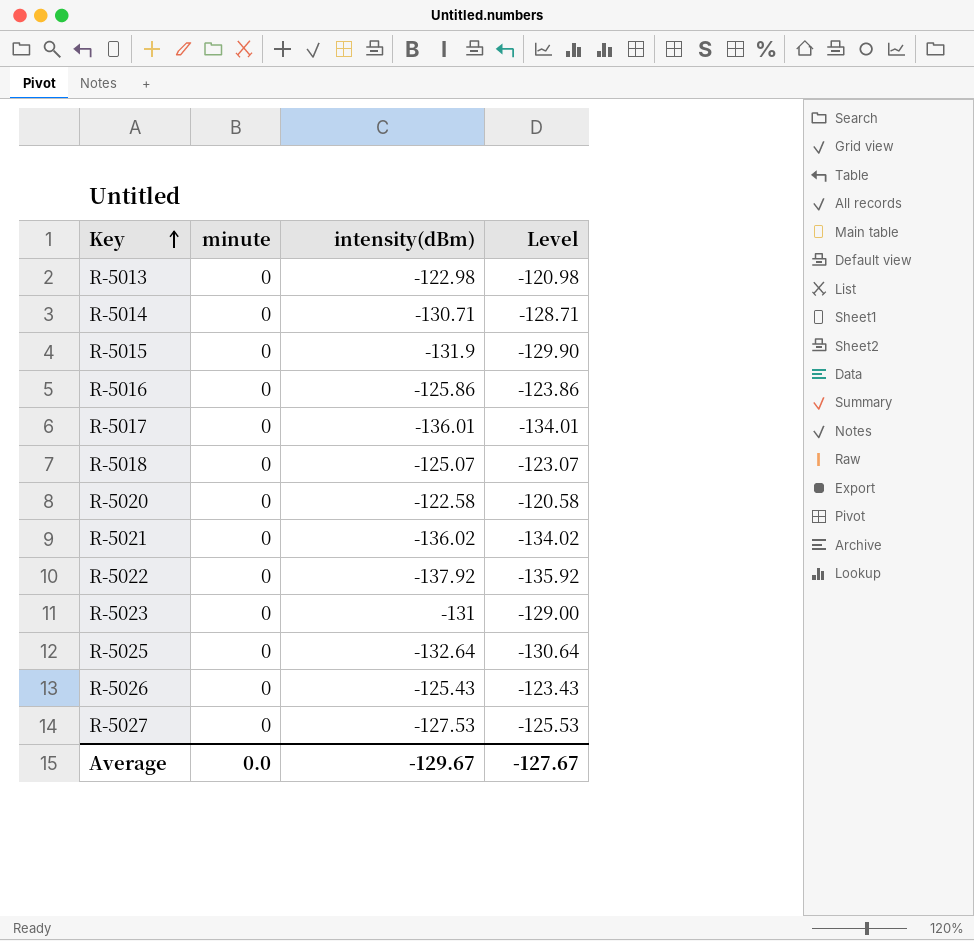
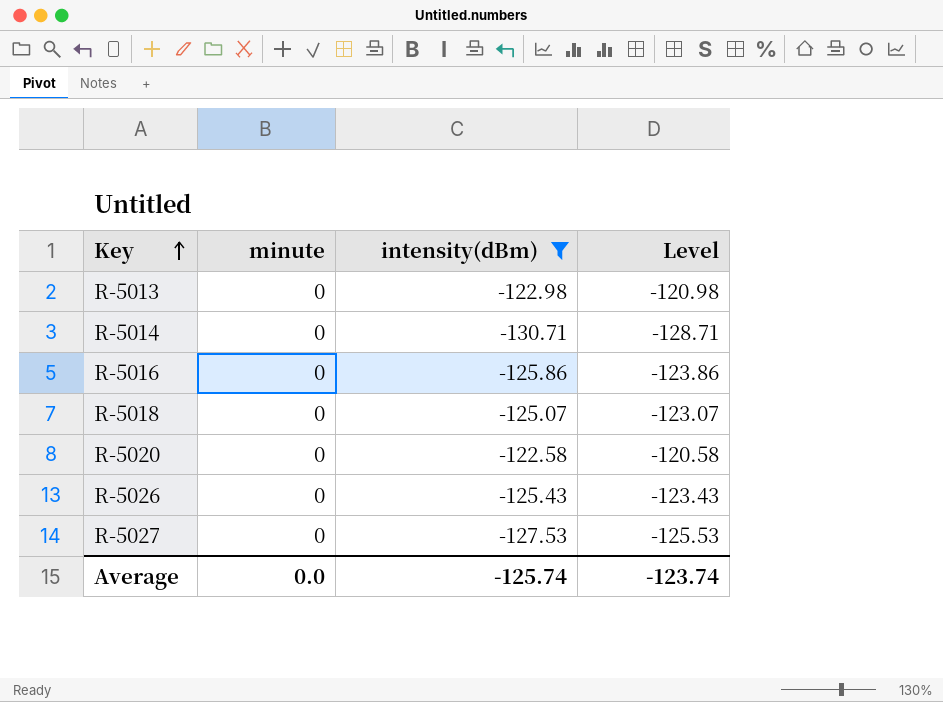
filter: none -> intensity(dBm) >= -130.71
Average | intensity(dBm): -129.67 -> -125.74
Average | Level: -127.67 -> -123.74

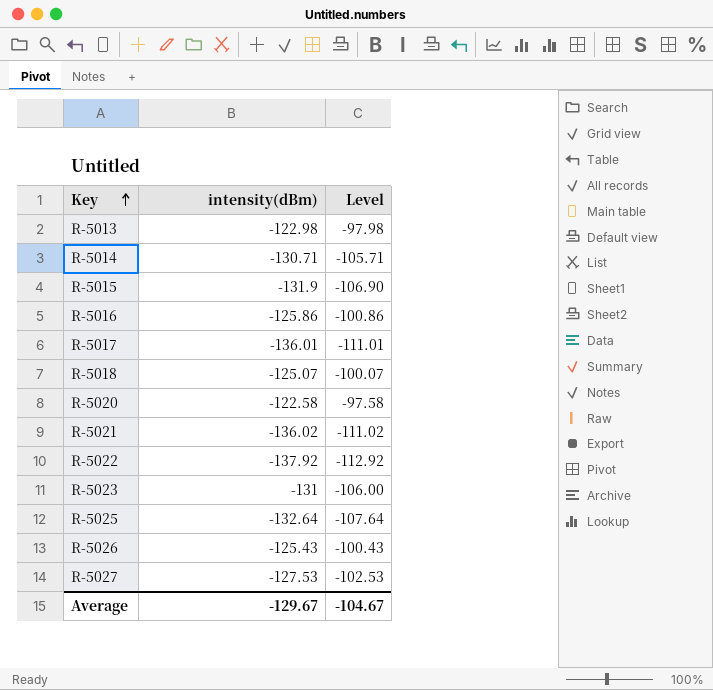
filter: intensity(dBm) >= -130.71 -> none
column minute | position: 2 -> none
column Level | formula: [intensity(dBm)] + 2 -> [intensity(dBm)] + 25
Average | intensity(dBm): -125.74 -> -129.67
Average | Level: -123.74 -> -104.67

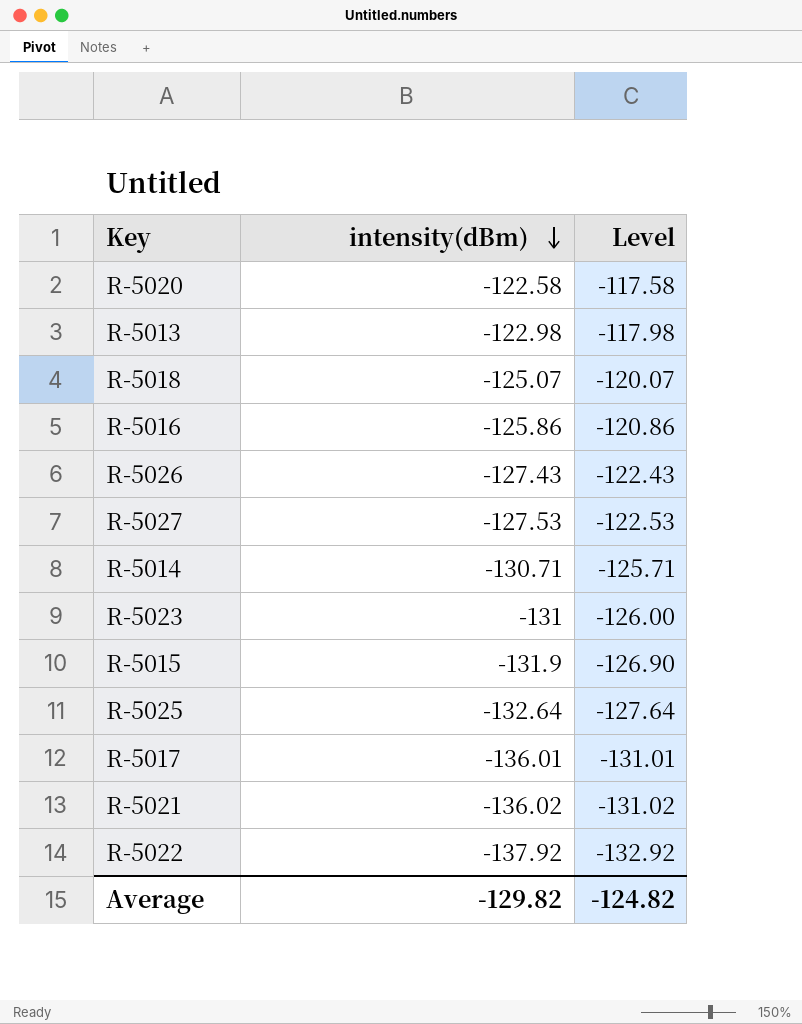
row order: Key ascending -> intensity(dBm) descending
column Level | formula: [intensity(dBm)] + 25 -> [intensity(dBm)] + 5
R-5026 | intensity(dBm): -125.43 -> -127.43
Average | intensity(dBm): -129.67 -> -129.82
Average | Level: -104.67 -> -124.82

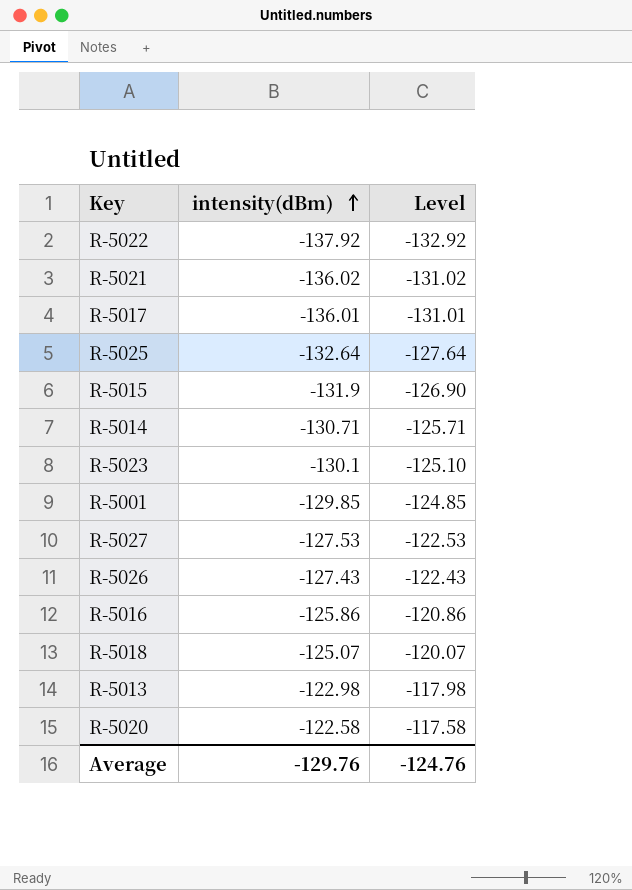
row order: intensity(dBm) descending -> intensity(dBm) ascending
R-5023 | intensity(dBm): -131 -> -130.1
R-5023 | Level: -126.00 -> -125.10
row R-5001: none -> -129.85 | -124.85
Average | intensity(dBm): -129.82 -> -129.76
Average | Level: -124.82 -> -124.76

